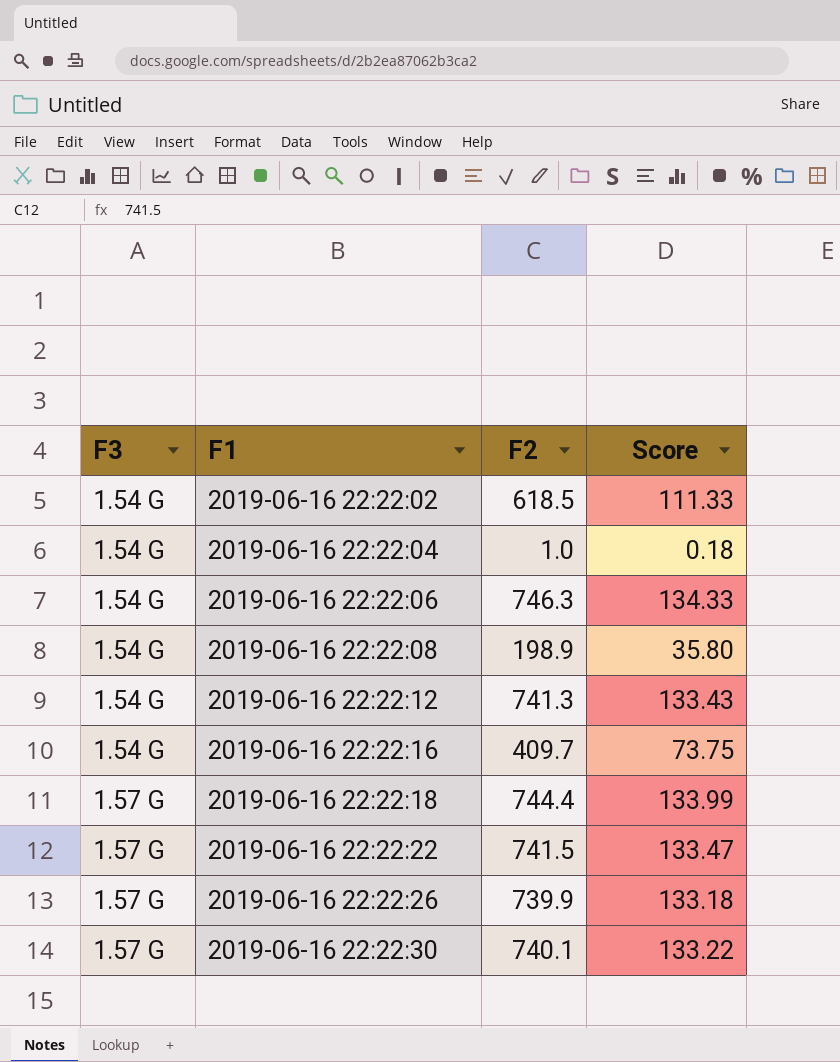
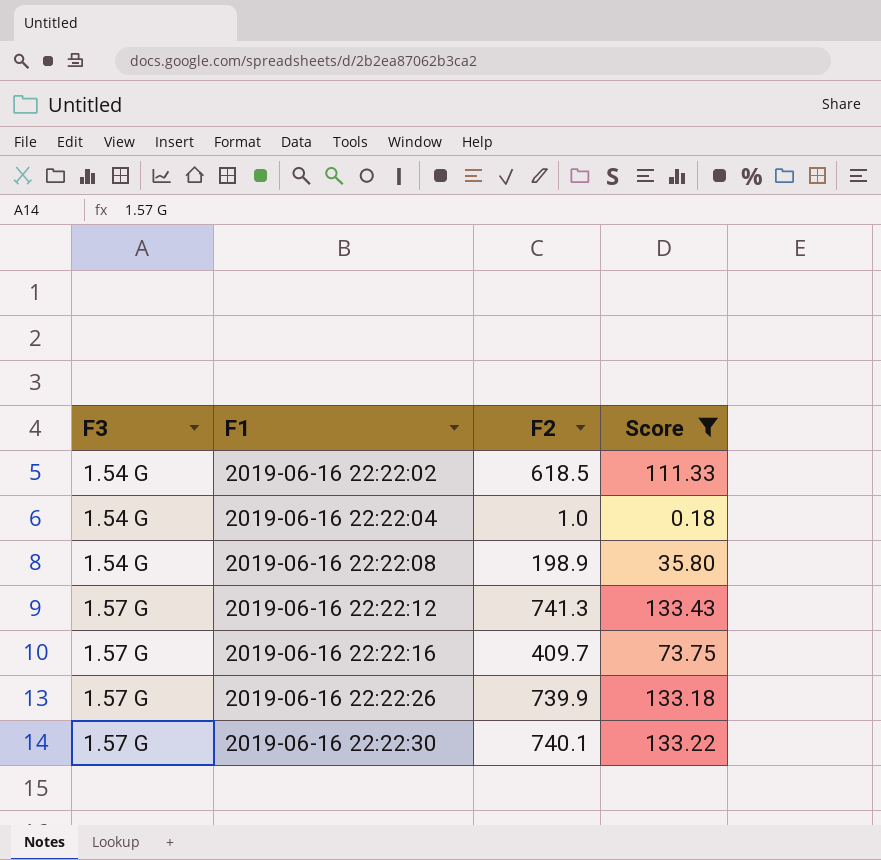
filter: none -> Score <= 133.43
2019-06-16 22:22:12 | F3: 1.54 G -> 1.57 G
2019-06-16 22:22:16 | F3: 1.54 G -> 1.57 G

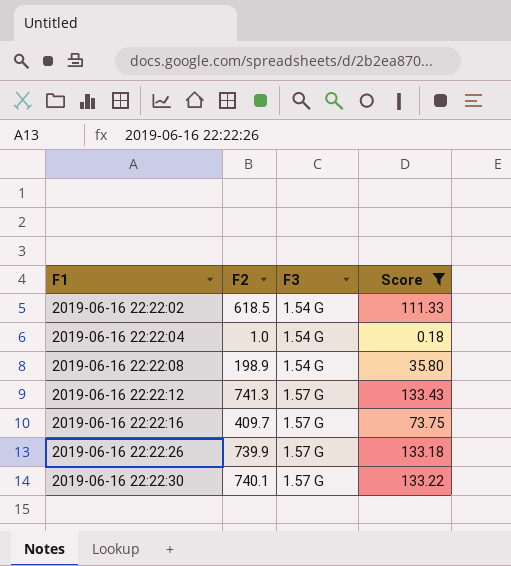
column F3 | position: 1 -> 3

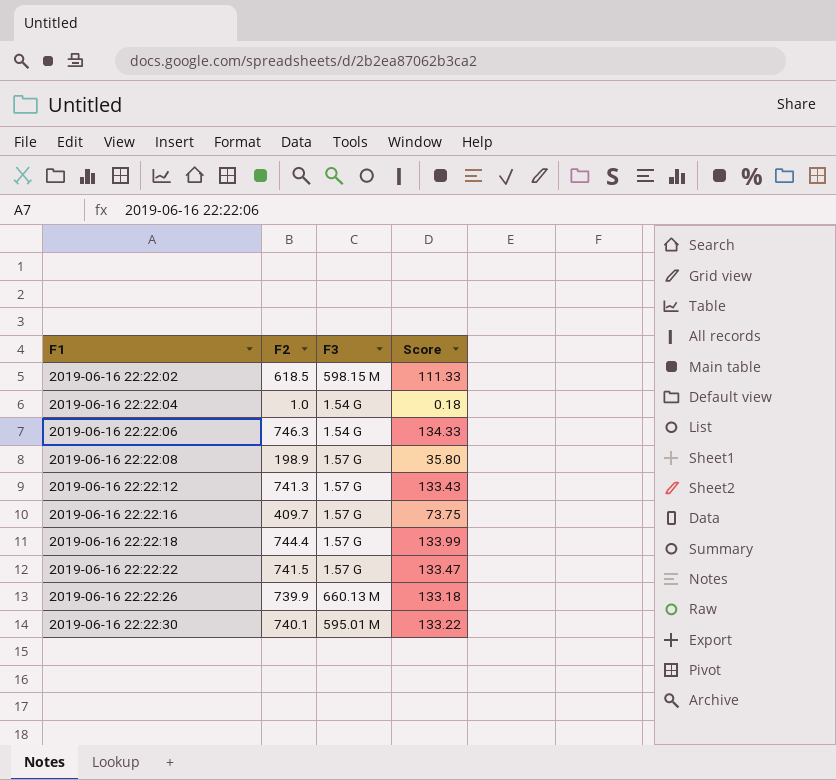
filter: Score <= 133.43 -> none
2019-06-16 22:22:02 | F3: 1.54 G -> 598.15 M
2019-06-16 22:22:08 | F3: 1.54 G -> 1.57 G
2019-06-16 22:22:26 | F3: 1.57 G -> 660.13 M
2019-06-16 22:22:30 | F3: 1.57 G -> 595.01 M

